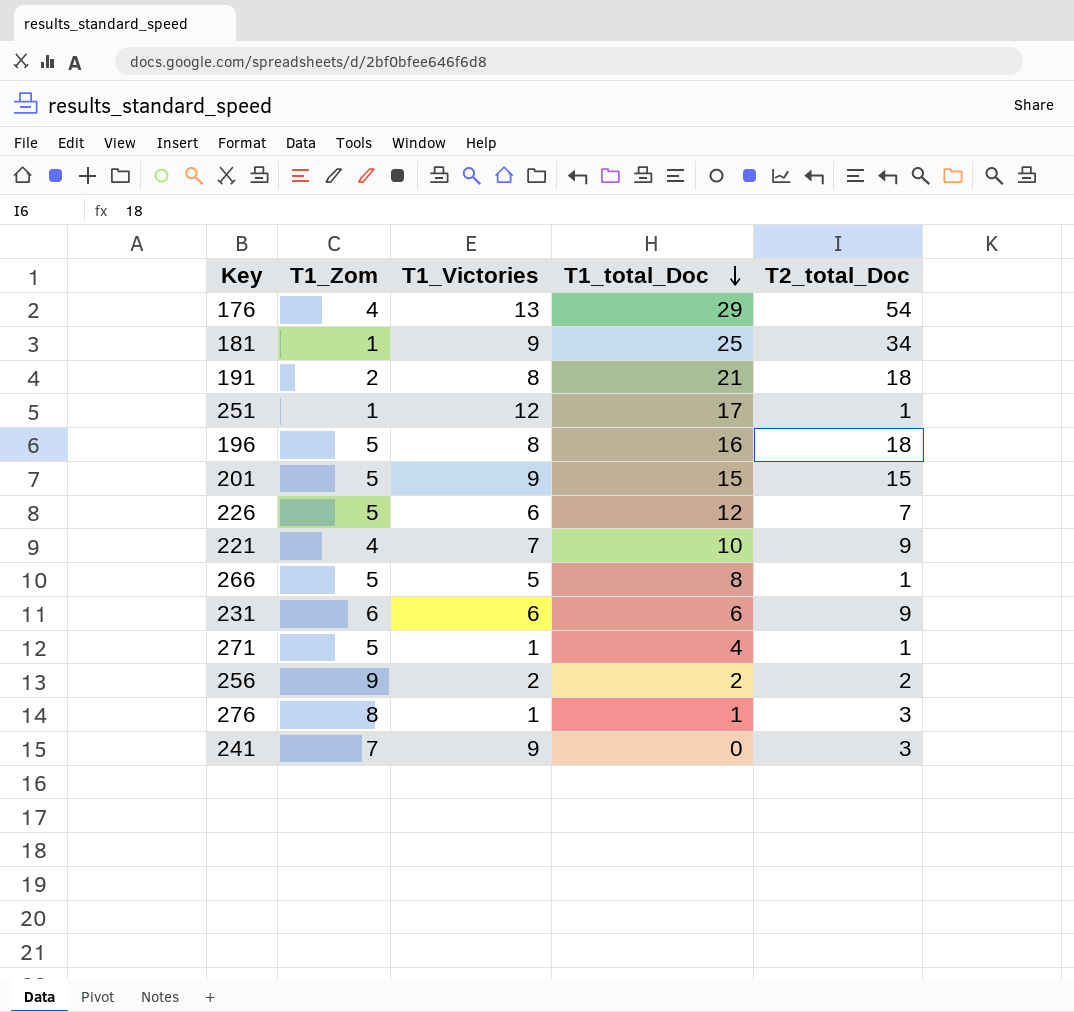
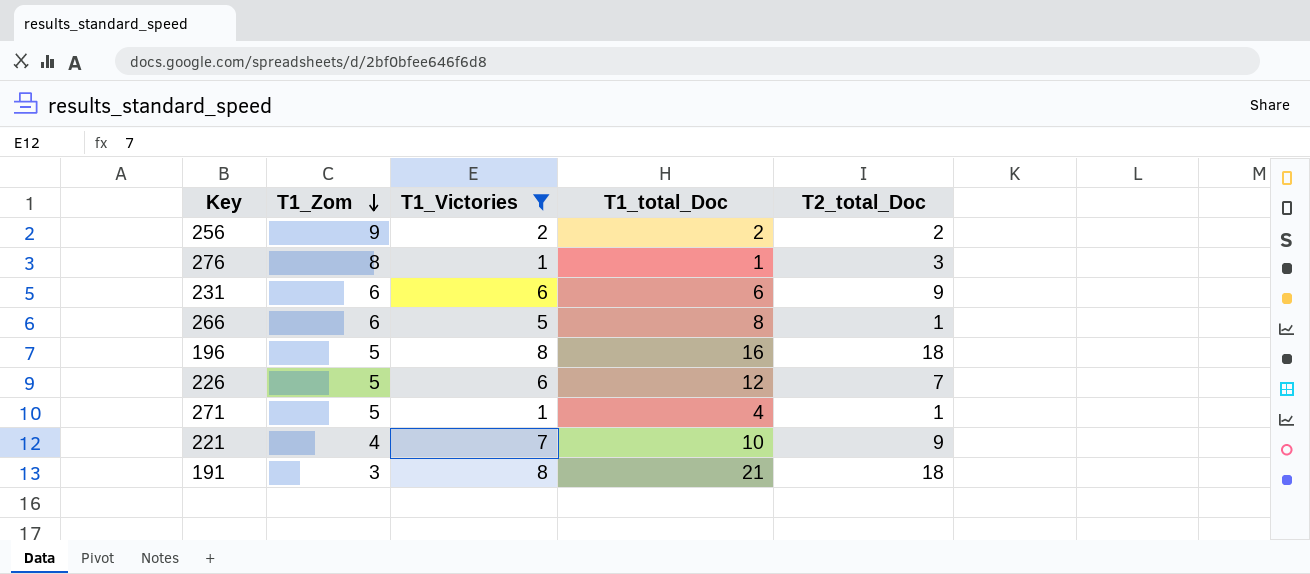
filter: none -> T1_Victories <= 8
row order: T1_total_Doc descending -> T1_Zom descending
266 | T1_Zom: 5 -> 6
191 | T1_Zom: 2 -> 3

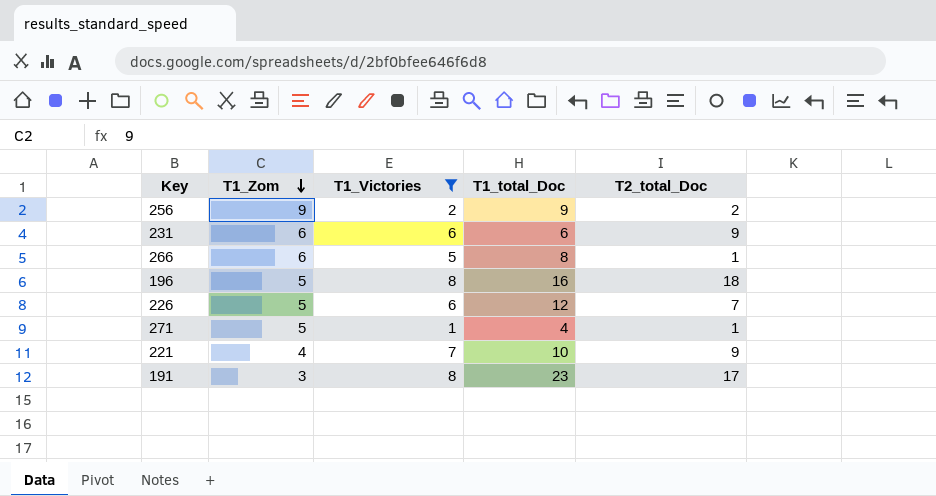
row 276: 8 | 1 | 1 | 3 -> none
256 | T1_total_Doc: 2 -> 9
191 | T1_total_Doc: 21 -> 23
191 | T2_total_Doc: 18 -> 17

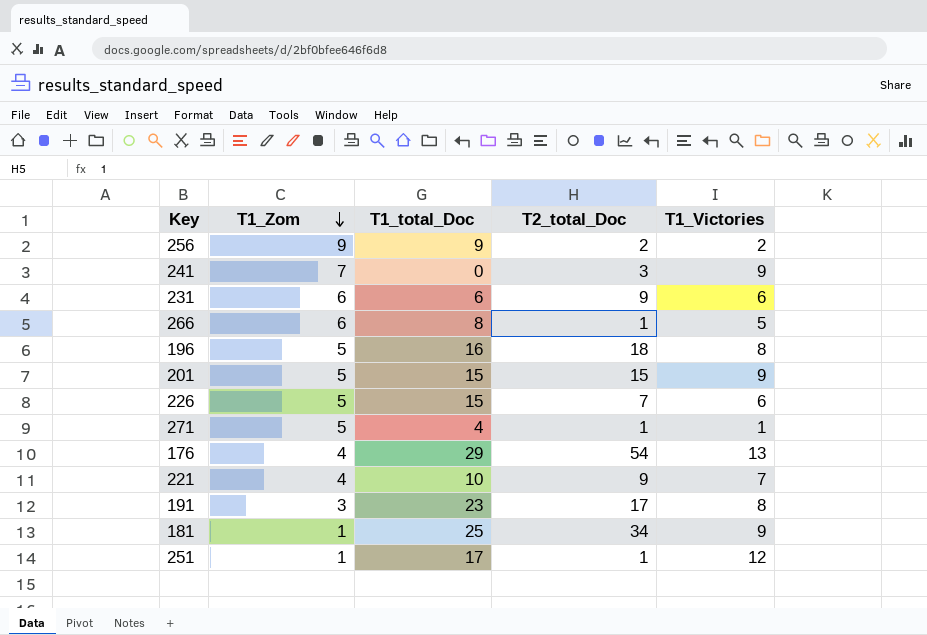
filter: T1_Victories <= 8 -> none
column T1_Victories | position: 3 -> 5
226 | T1_total_Doc: 12 -> 15

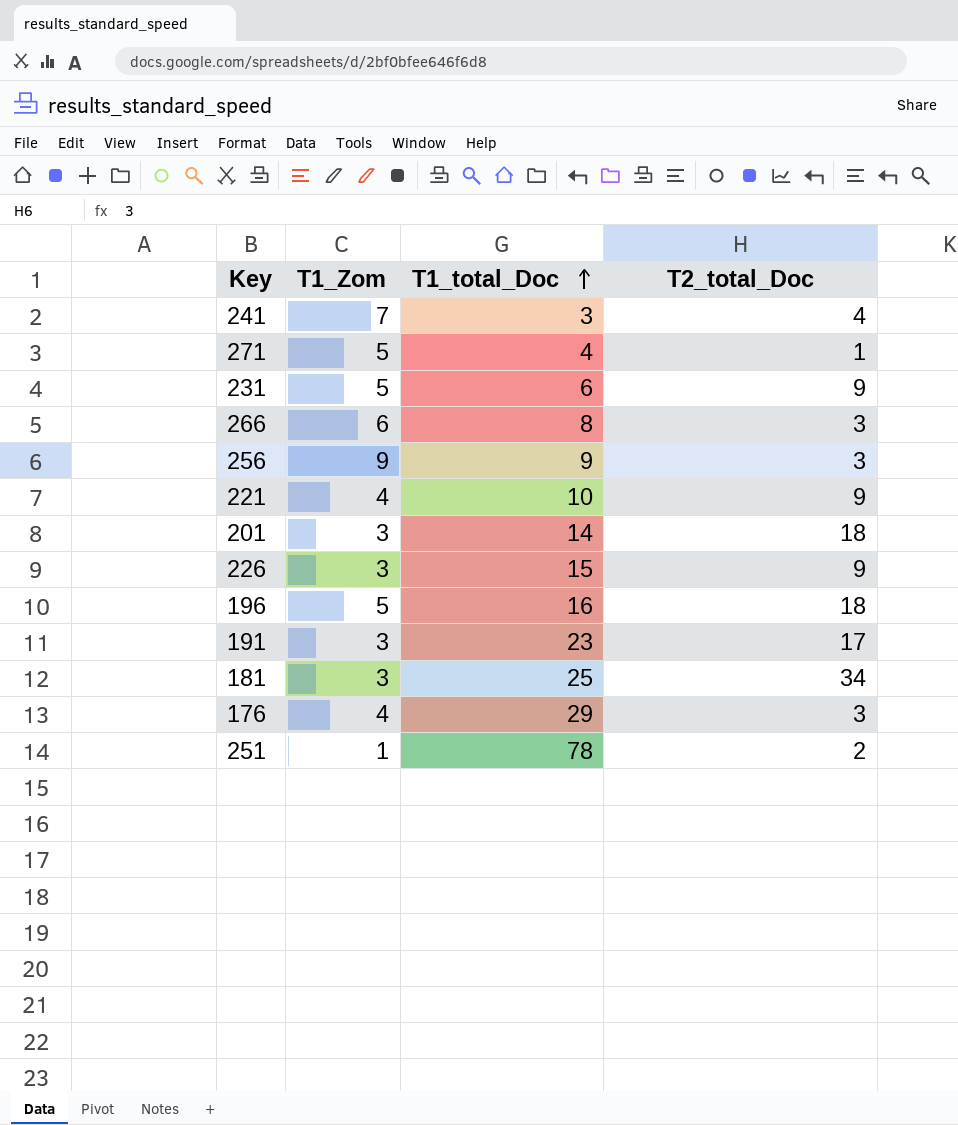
row order: T1_Zom descending -> T1_total_Doc ascending
column T1_Victories | position: 5 -> none
241 | T1_total_Doc: 0 -> 3
241 | T2_total_Doc: 3 -> 4
231 | T1_Zom: 6 -> 5
266 | T2_total_Doc: 1 -> 3
256 | T2_total_Doc: 2 -> 3
201 | T1_Zom: 5 -> 3
201 | T1_total_Doc: 15 -> 14
201 | T2_total_Doc: 15 -> 18
226 | T1_Zom: 5 -> 3
226 | T2_total_Doc: 7 -> 9
181 | T1_Zom: 1 -> 3
176 | T2_total_Doc: 54 -> 3
251 | T1_total_Doc: 17 -> 78
251 | T2_total_Doc: 1 -> 2

